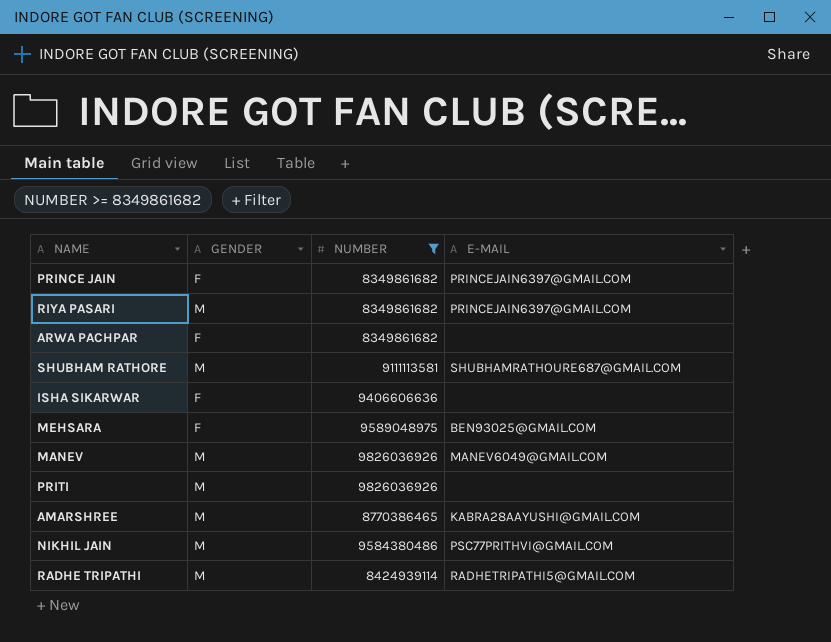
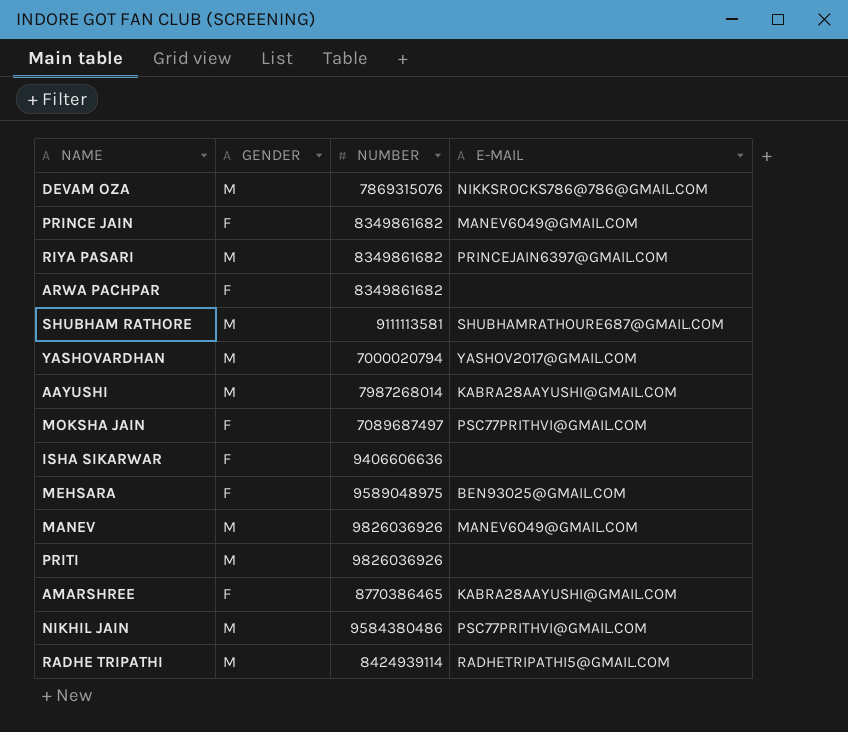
filter: NUMBER >= 8349861682 -> none
PRINCE JAIN | E-MAIL: PRINCEJAIN6397@GMAIL.COM -> MANEV6049@GMAIL.COM
AMARSHREE | GENDER: M -> F

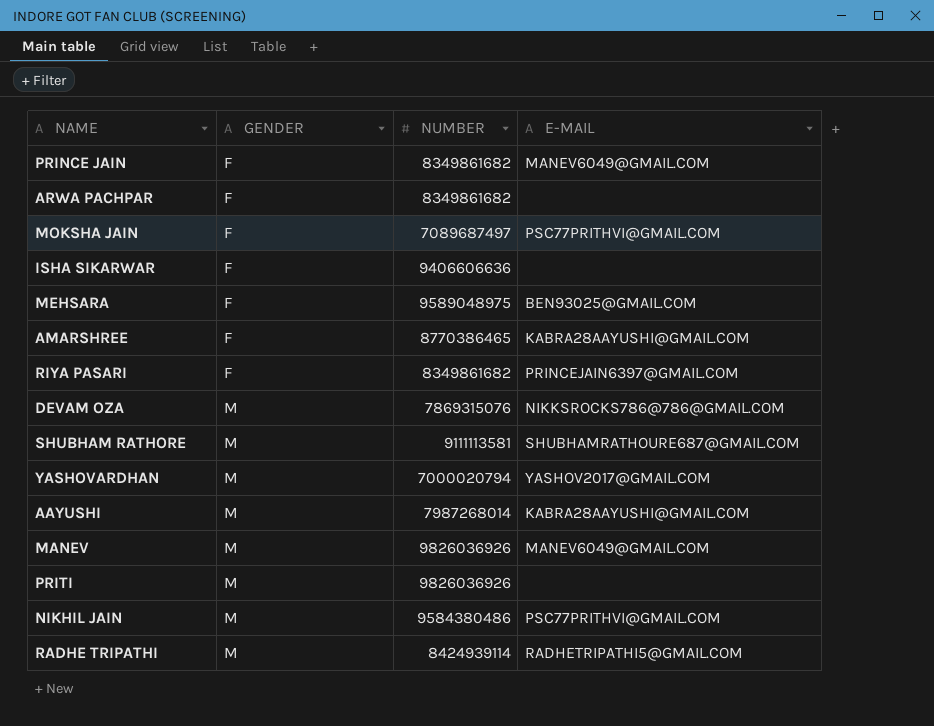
row order: none -> GENDER ascending
RIYA PASARI | GENDER: M -> F

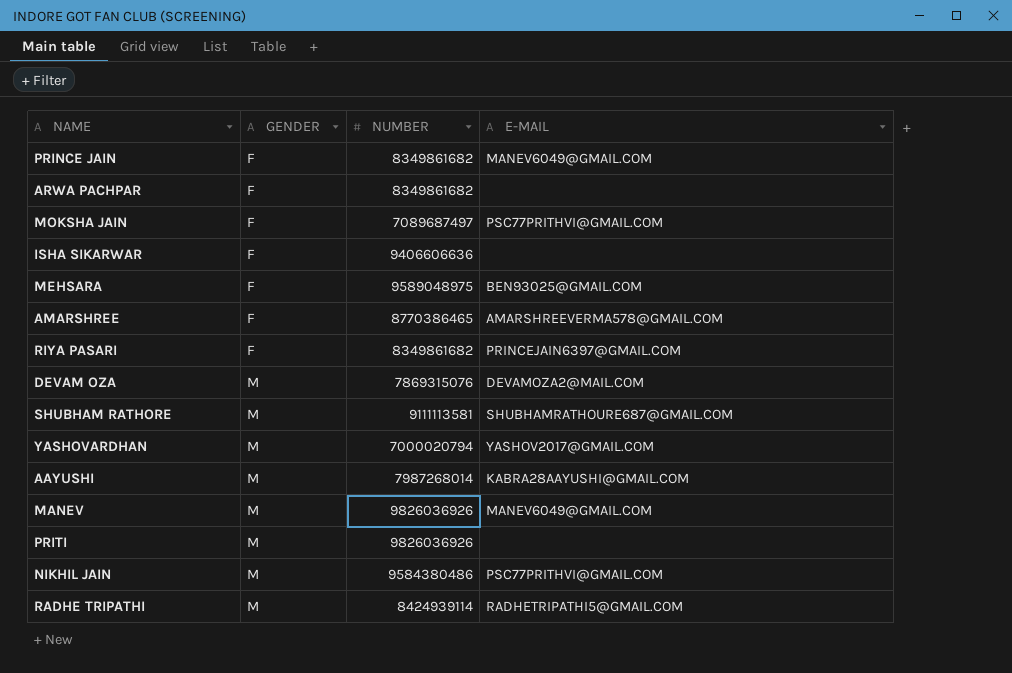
AMARSHREE | E-MAIL: KABRA28AAYUSHI@GMAIL.COM -> AMARSHREEVERMA578@GMAIL.COM
DEVAM OZA | E-MAIL: NIKKSROCKS786@786@GMAIL.COM -> DEVAMOZA2@MAIL.COM

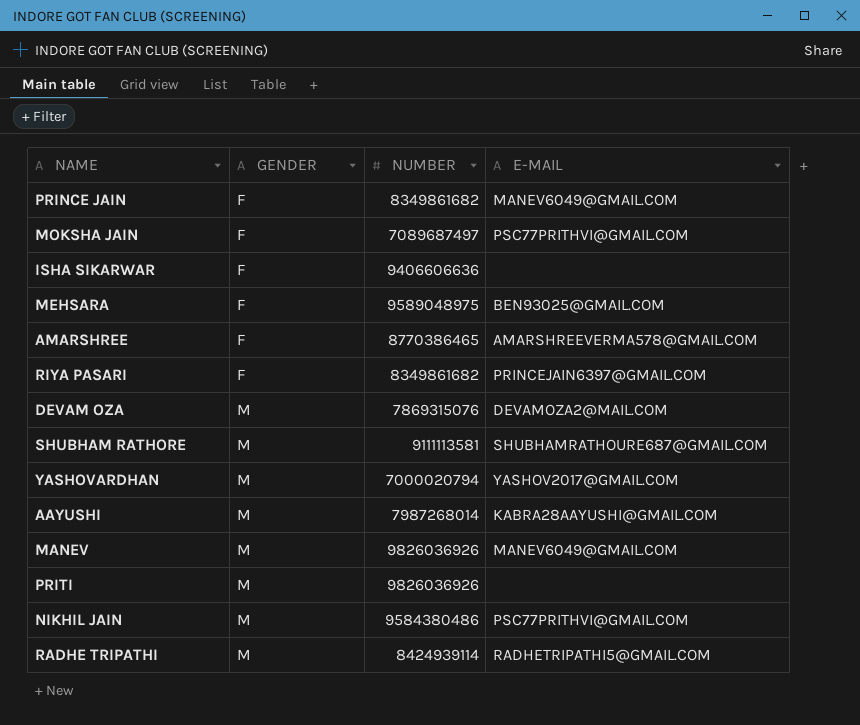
row ARWA PACHPAR: F | 8349861682 | none -> none

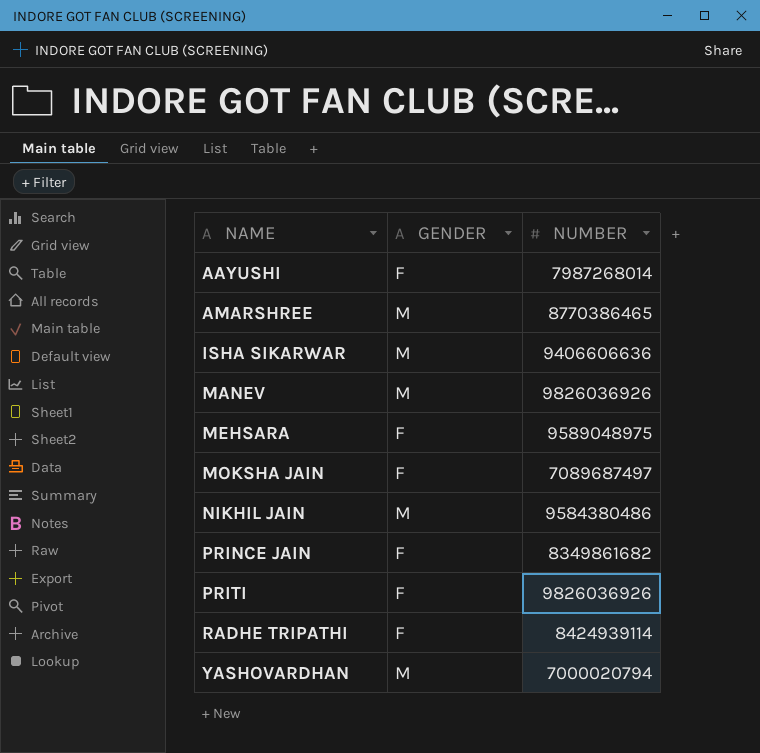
row order: GENDER ascending -> NAME ascending
column E-MAIL | position: 4 -> none
row RIYA PASARI: F | 8349861682 | PRINCEJAIN6397@GMAIL.COM -> none
row DEVAM OZA: M | 7869315076 | DEVAMOZA2@MAIL.COM -> none
row SHUBHAM RATHORE: M | 9111113581 | SHUBHAMRATHOURE687@GMAIL.COM -> none
AAYUSHI | GENDER: M -> F
AMARSHREE | GENDER: F -> M
ISHA SIKARWAR | GENDER: F -> M
PRITI | GENDER: M -> F
RADHE TRIPATHI | GENDER: M -> F

